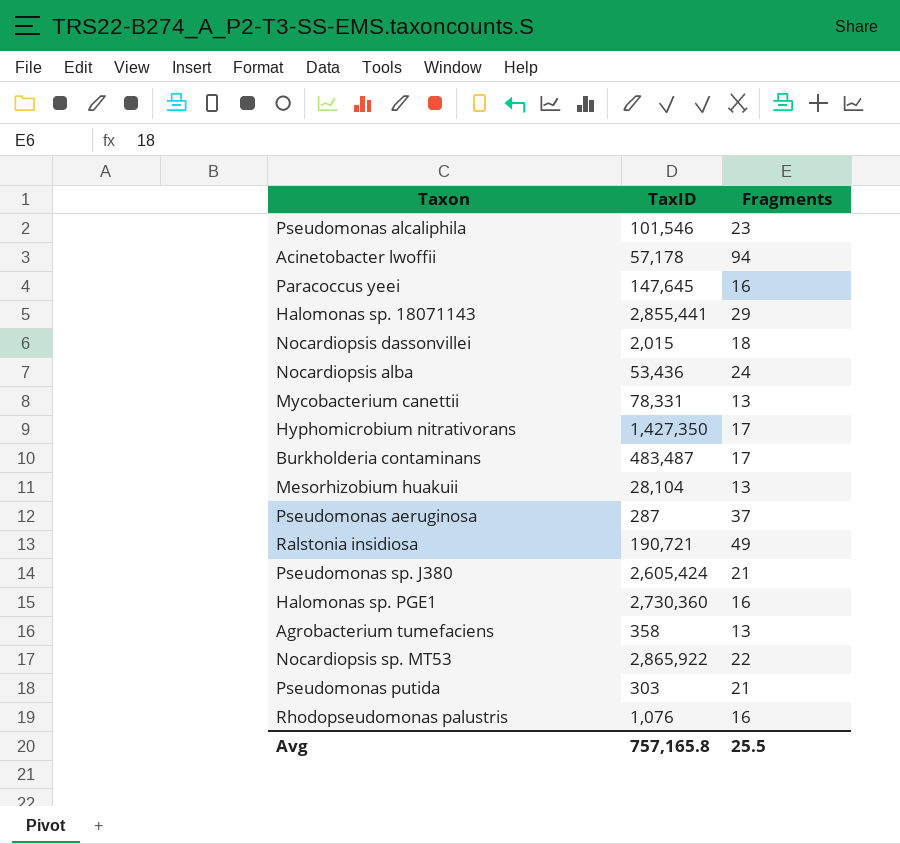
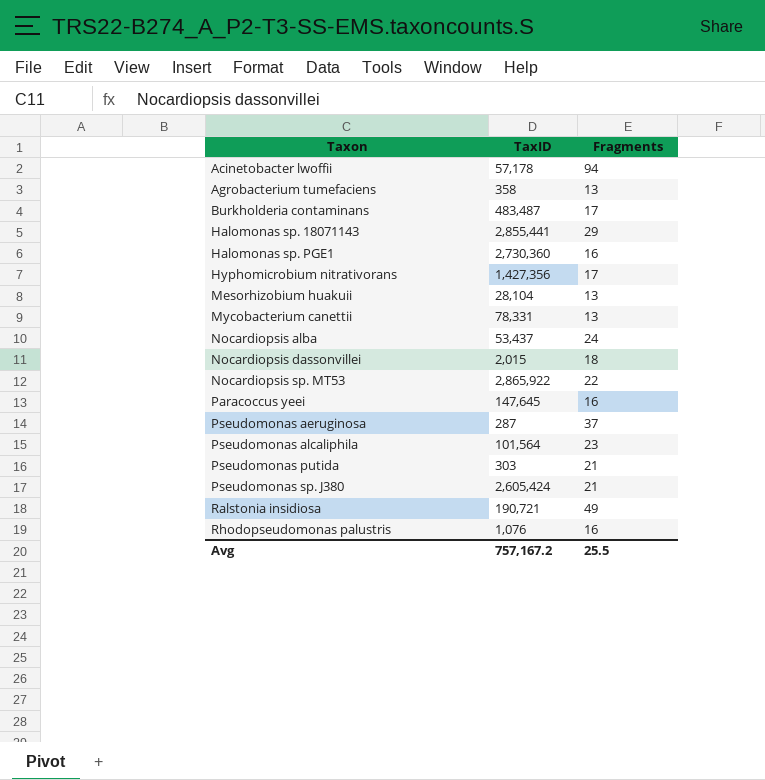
row order: none -> Taxon ascending
Hyphomicrobium nitrativorans | TaxID: 1,427,350 -> 1,427,356
Nocardiopsis alba | TaxID: 53,436 -> 53,437
Pseudomonas alcaliphila | TaxID: 101,546 -> 101,564
Avg | TaxID: 757,165.8 -> 757,167.2

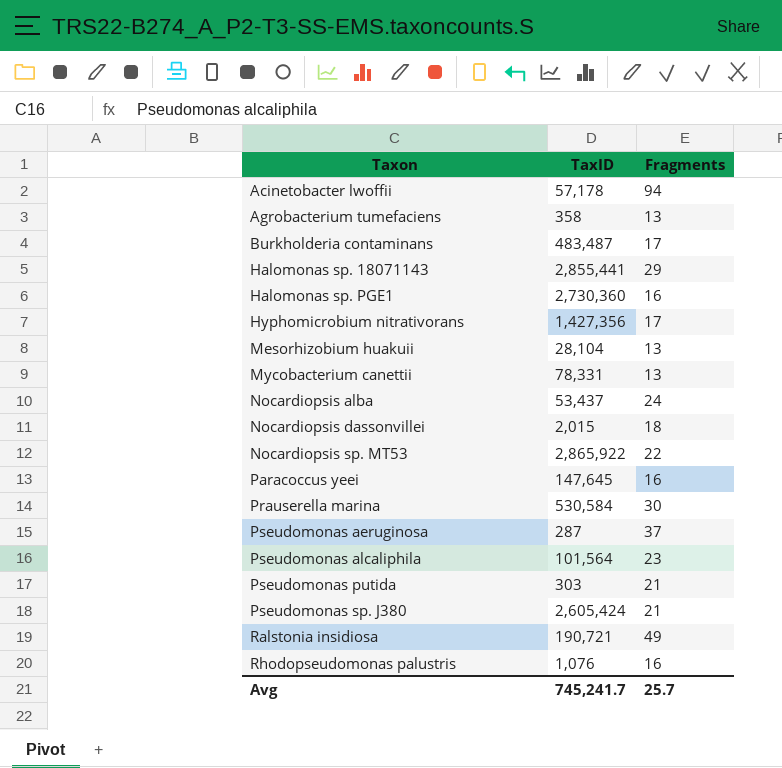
row Prauserella marina: none -> 530,584 | 30
Avg | TaxID: 757,167.2 -> 745,241.7
Avg | Fragments: 25.5 -> 25.7

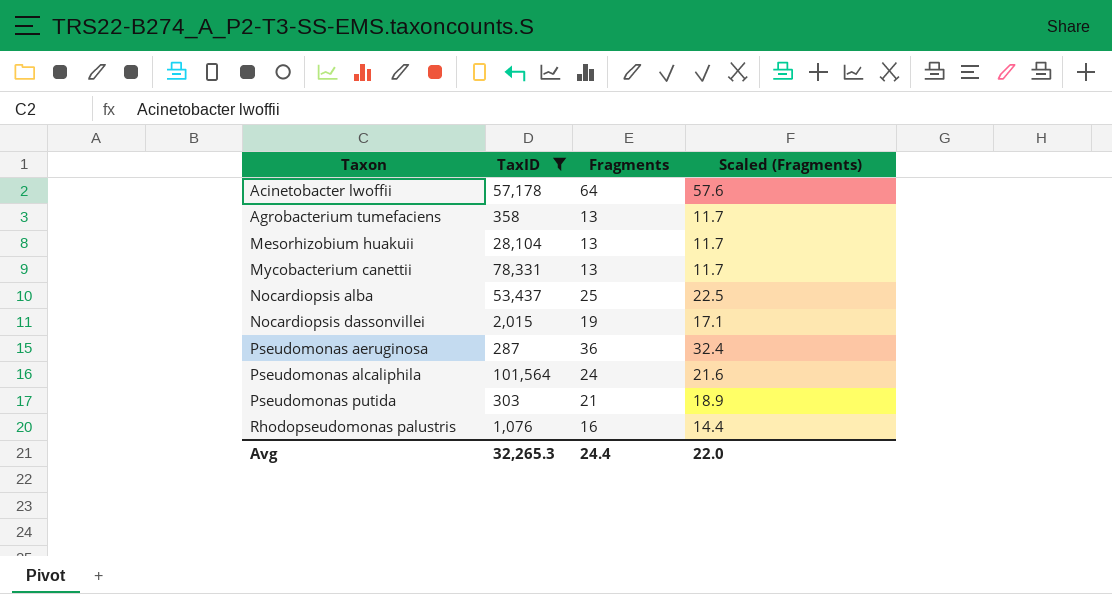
filter: none -> TaxID <= 101,564
column Scaled (Fragments) | formula: none -> [Fragments] * 0.9
Acinetobacter lwoffii | Fragments: 94 -> 64
Nocardiopsis alba | Fragments: 24 -> 25
Nocardiopsis dassonvillei | Fragments: 18 -> 19
Pseudomonas aeruginosa | Fragments: 37 -> 36
Pseudomonas alcaliphila | Fragments: 23 -> 24
Avg | TaxID: 745,241.7 -> 32,265.3
Avg | Fragments: 25.7 -> 24.4

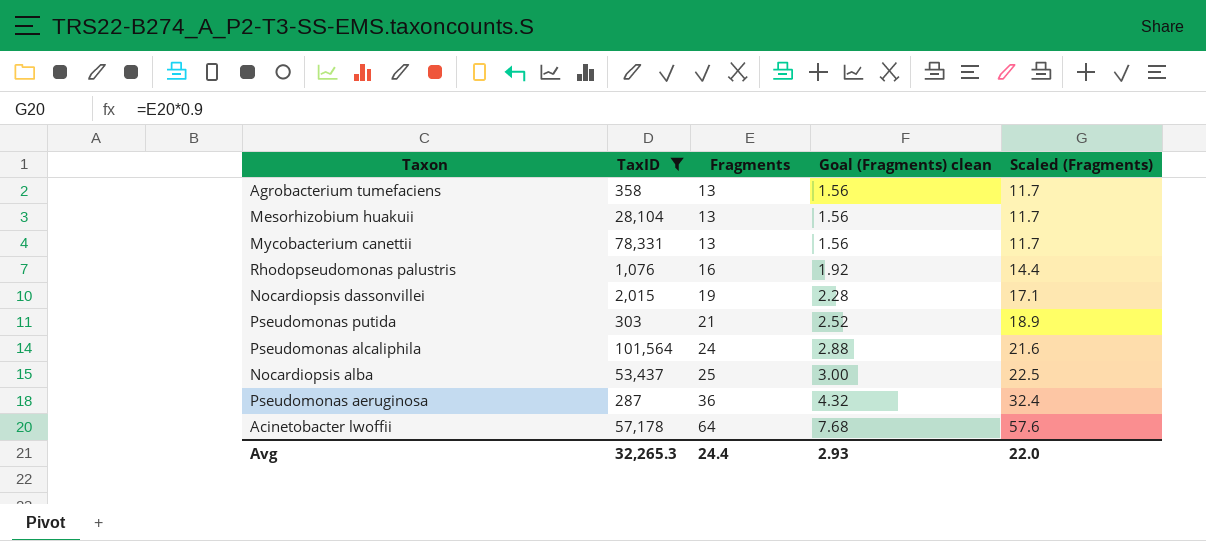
row order: Taxon ascending -> Fragments ascending
column Goal (Fragments) clean | formula: none -> [Fragments] * 0.12

